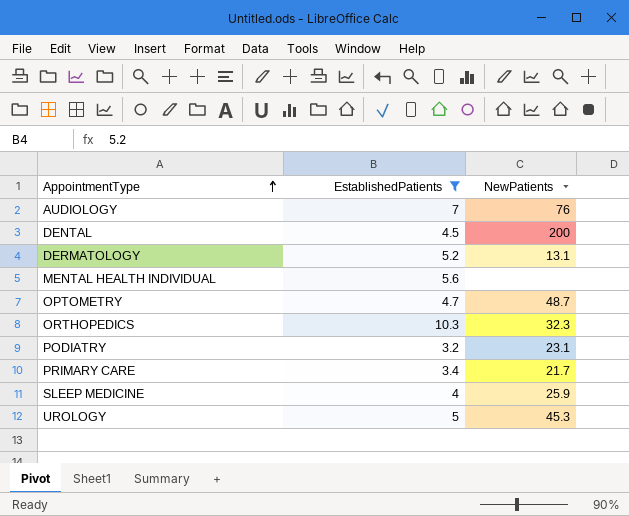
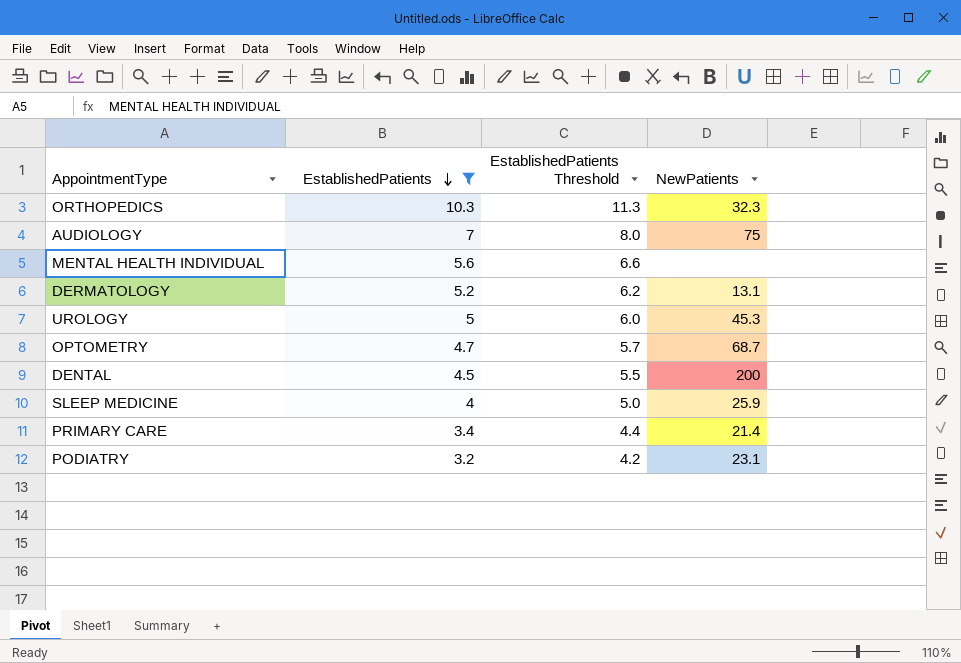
row order: AppointmentType ascending -> EstablishedPatients descending
column EstablishedPatients Threshold | formula: none -> [EstablishedPatients] + 1
AUDIOLOGY | NewPatients: 76 -> 75
OPTOMETRY | NewPatients: 48.7 -> 68.7
PRIMARY CARE | NewPatients: 21.7 -> 21.4

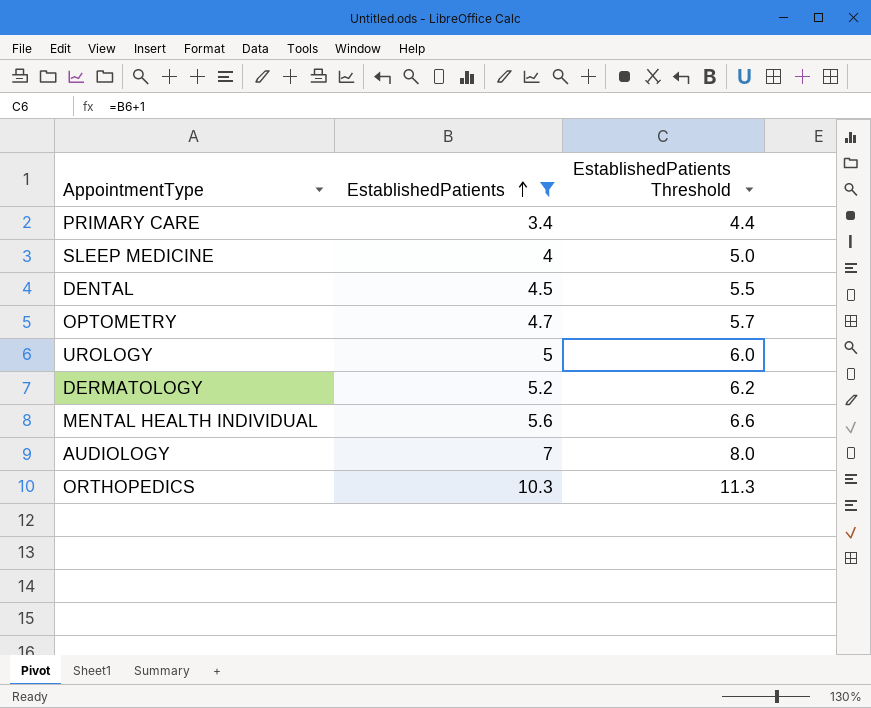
row order: EstablishedPatients descending -> EstablishedPatients ascending
column NewPatients | position: 4 -> none
row PODIATRY: 3.2 | 4.2 | 23.1 -> none

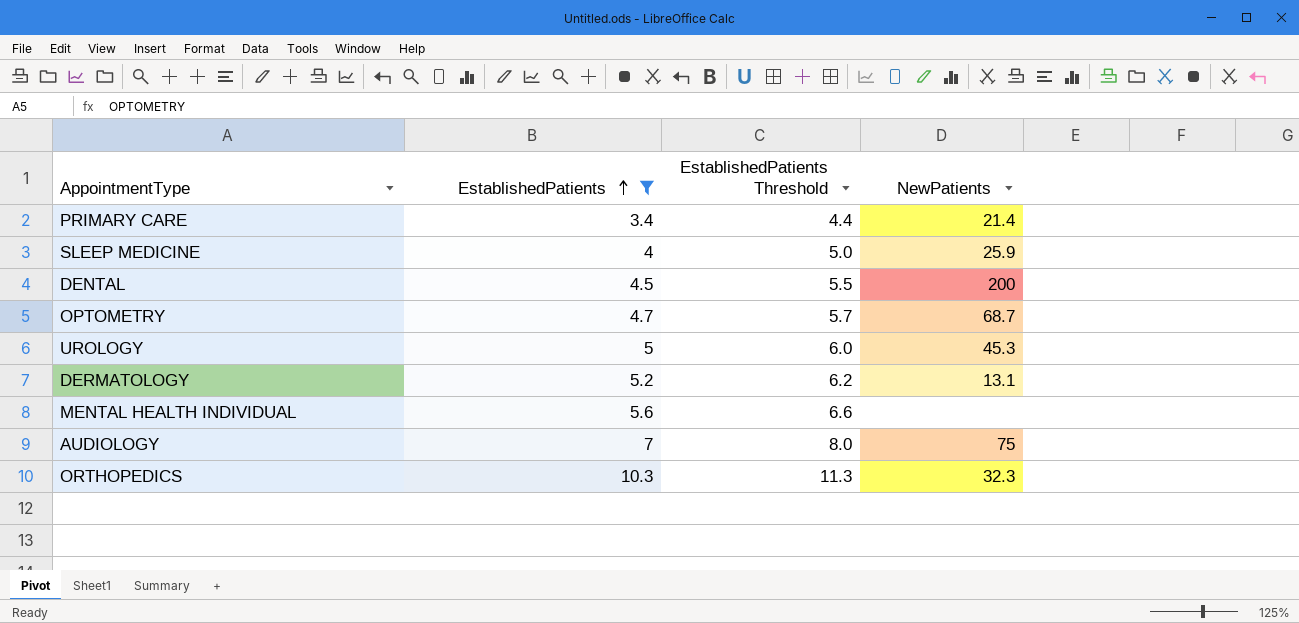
column NewPatients | position: none -> 4

